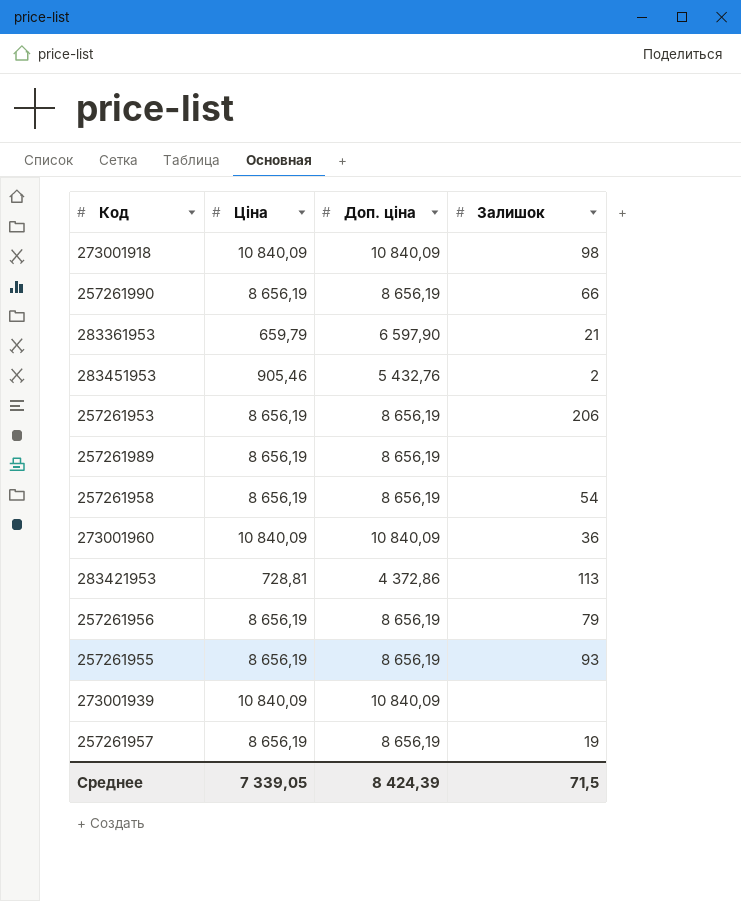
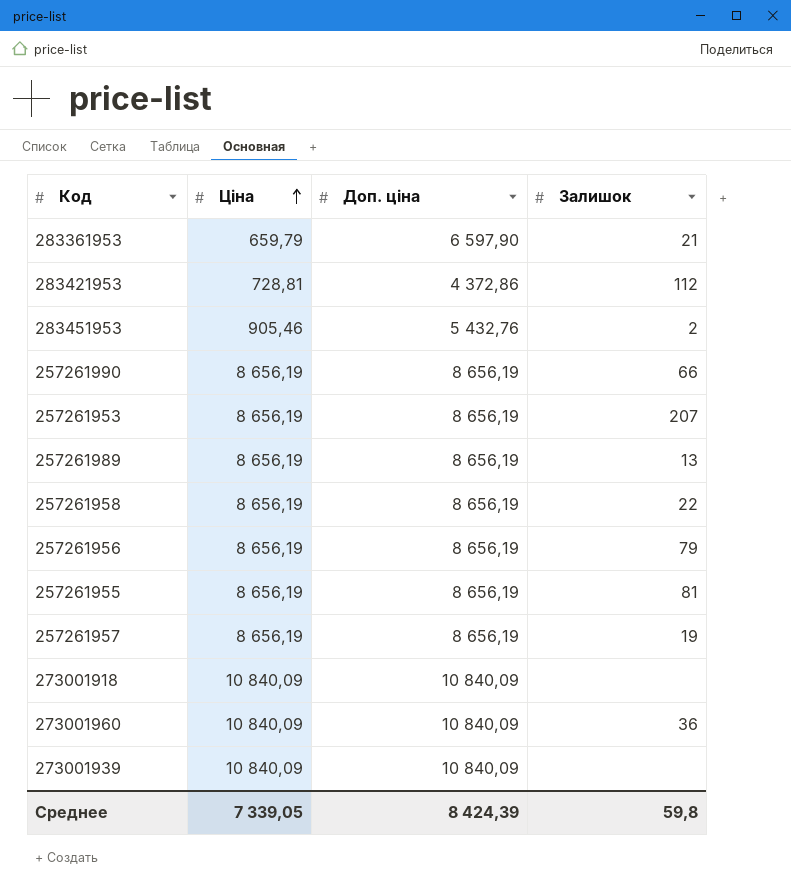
row order: none -> Ціна ascending
283421953 | Залишок: 113 -> 112
257261953 | Залишок: 206 -> 207
257261989 | Залишок: none -> 13
257261958 | Залишок: 54 -> 22
257261955 | Залишок: 93 -> 81
273001918 | Залишок: 98 -> none
Среднее | Залишок: 71,5 -> 59,8

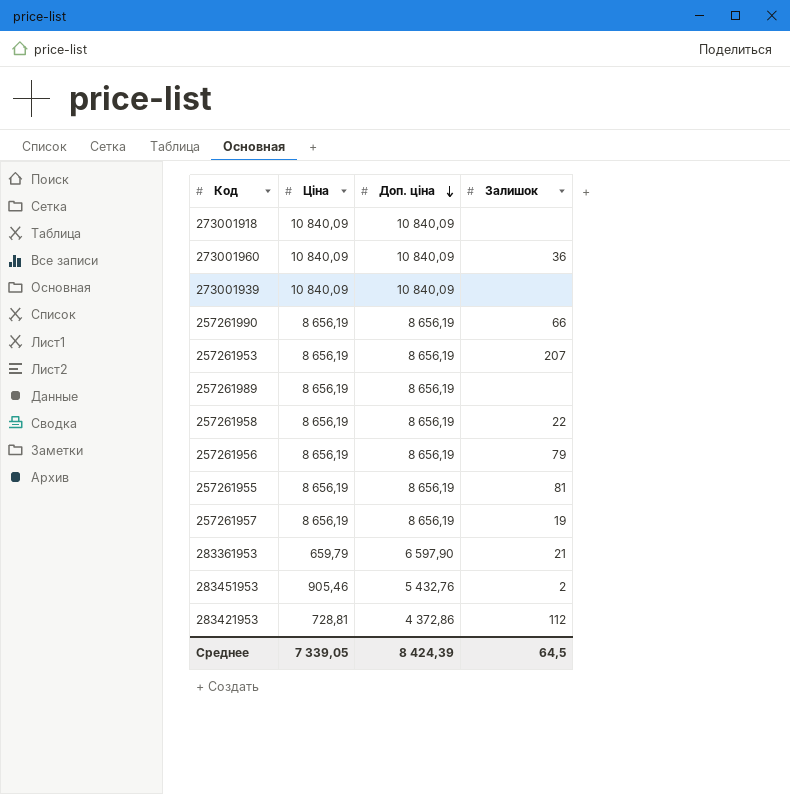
row order: Ціна ascending -> Доп. ціна descending
257261989 | Залишок: 13 -> none
Среднее | Залишок: 59,8 -> 64,5

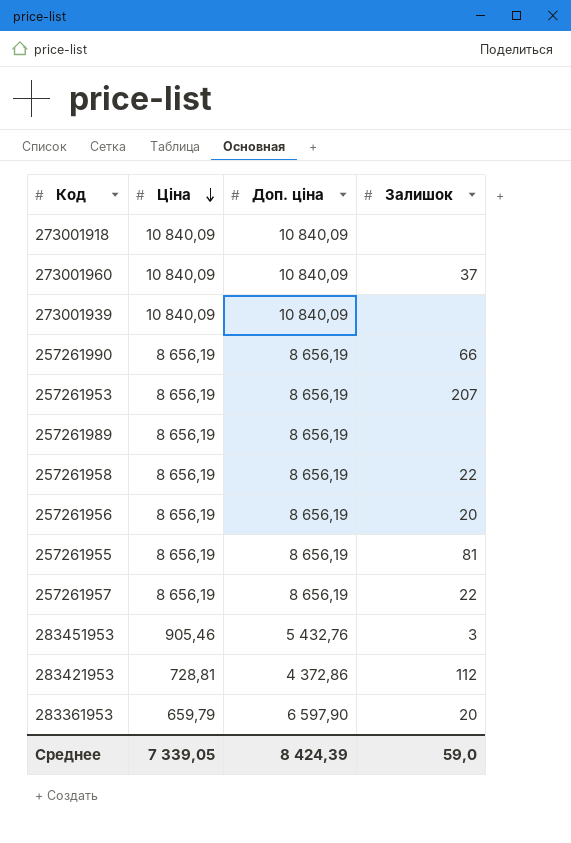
row order: Доп. ціна descending -> Ціна descending
273001960 | Залишок: 36 -> 37
257261956 | Залишок: 79 -> 20
257261957 | Залишок: 19 -> 22
283451953 | Залишок: 2 -> 3
283361953 | Залишок: 21 -> 20
Среднее | Залишок: 64,5 -> 59,0

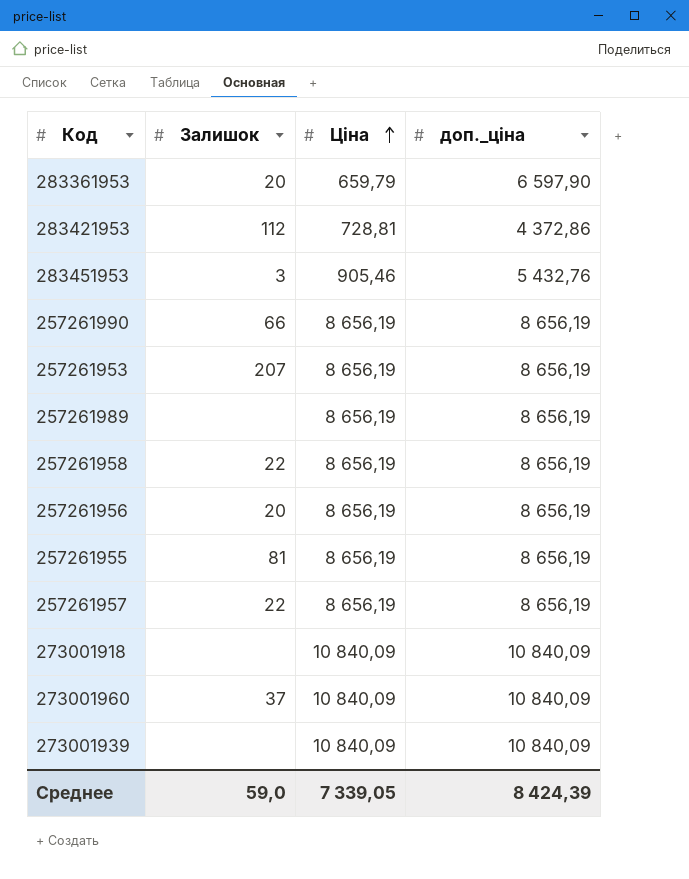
row order: Ціна descending -> Ціна ascending
column Залишок | position: 4 -> 2
column name: Доп. ціна -> доп._ціна

